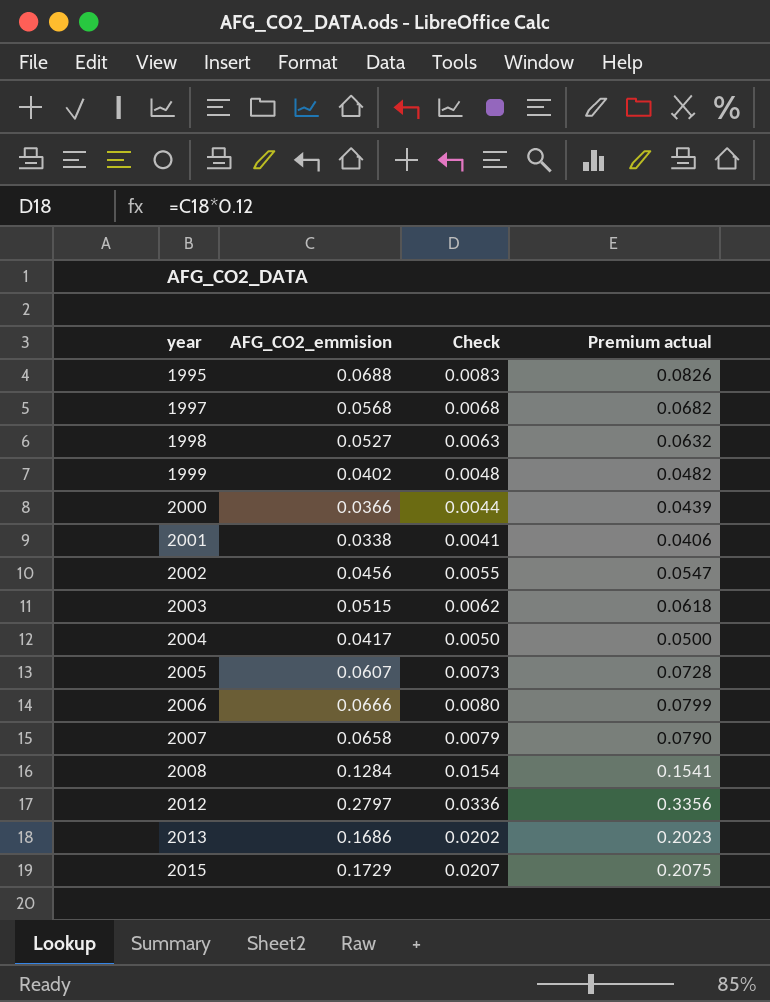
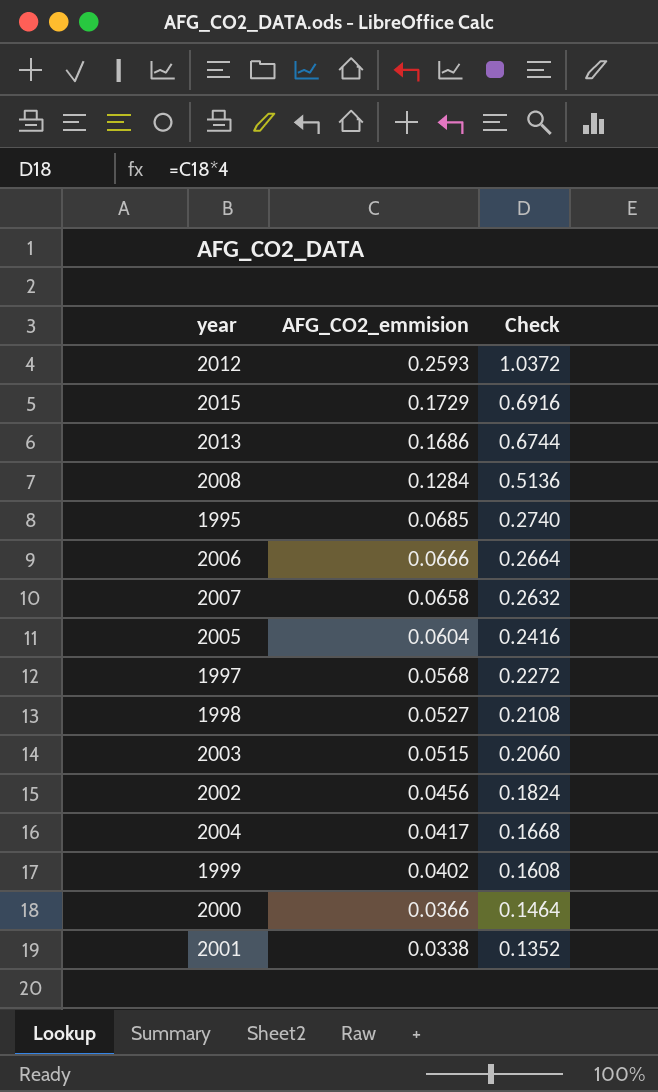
row order: year ascending -> AFG_CO2_emmision descending
column Premium actual | formula: [AFG_CO2_emmision] * 1.2 -> none
column Check | formula: [AFG_CO2_emmision] * 0.12 -> [AFG_CO2_emmision] * 4
2012 | AFG_CO2_emmision: 0.2797 -> 0.2593
1995 | AFG_CO2_emmision: 0.0688 -> 0.0685
2005 | AFG_CO2_emmision: 0.0607 -> 0.0604

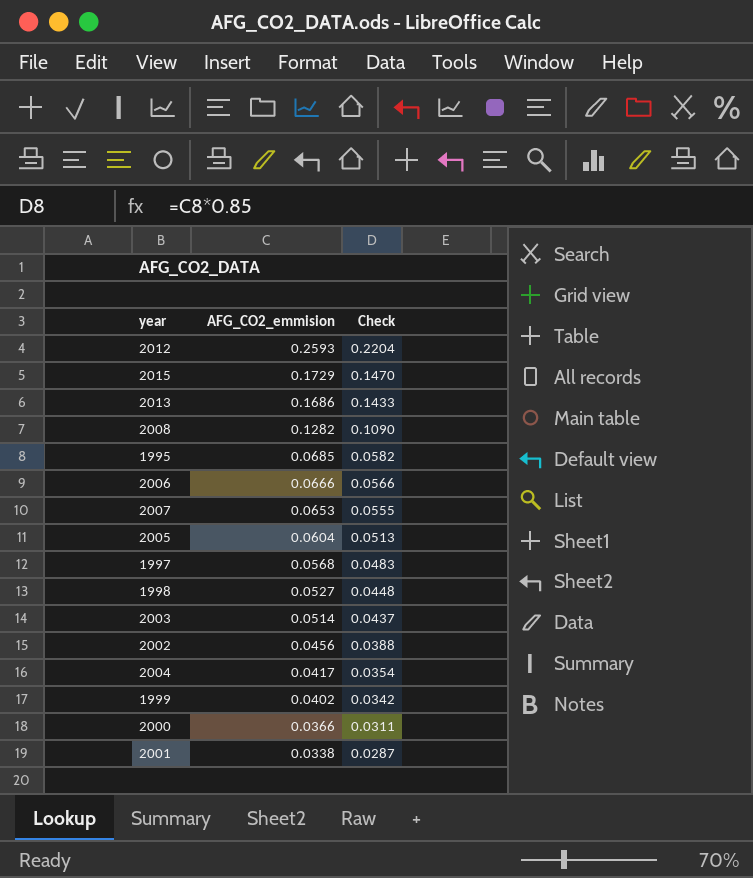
column Check | formula: [AFG_CO2_emmision] * 4 -> [AFG_CO2_emmision] * 0.85
2008 | AFG_CO2_emmision: 0.1284 -> 0.1282
2007 | AFG_CO2_emmision: 0.0658 -> 0.0653
2003 | AFG_CO2_emmision: 0.0515 -> 0.0514

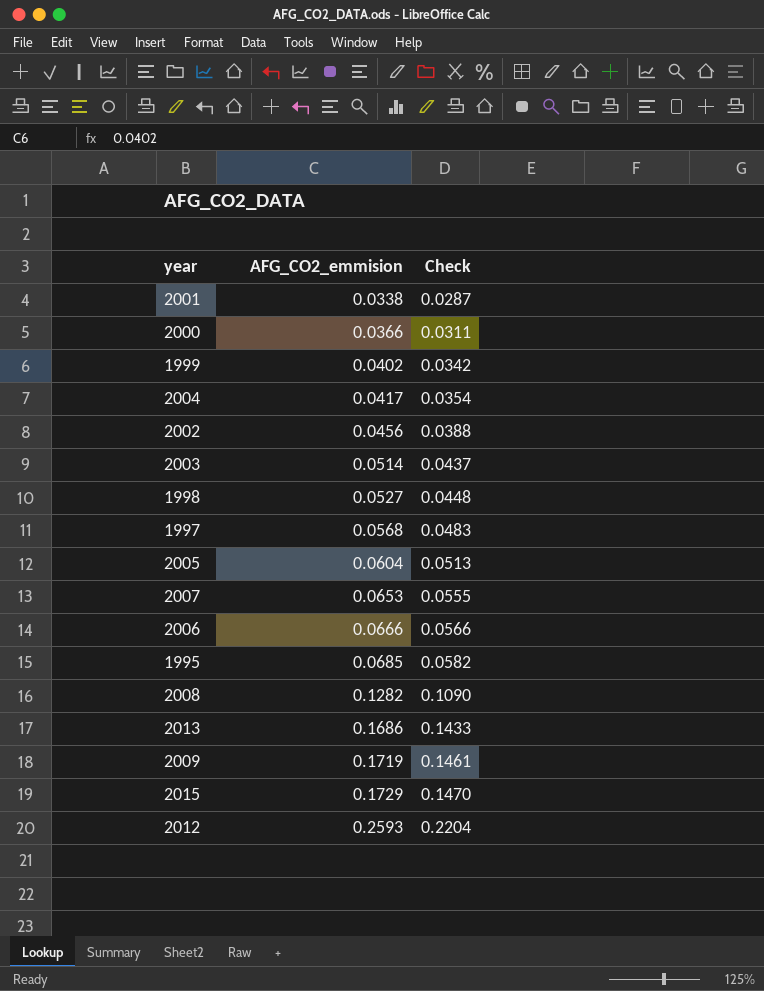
row order: AFG_CO2_emmision descending -> AFG_CO2_emmision ascending
row 2009: none -> 0.1719 | 0.1461

